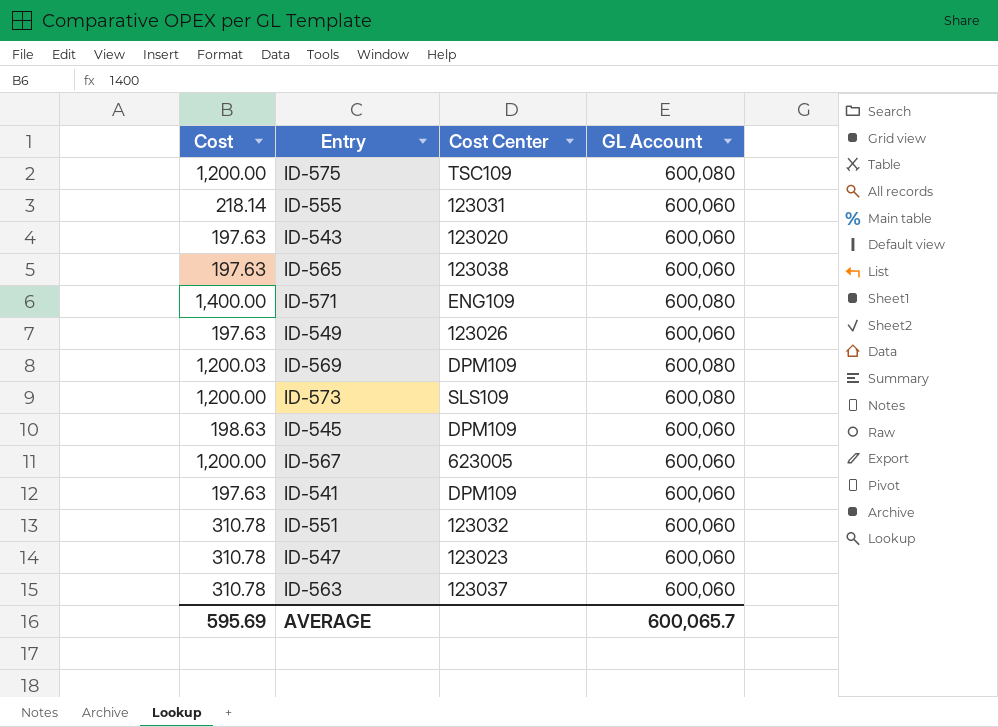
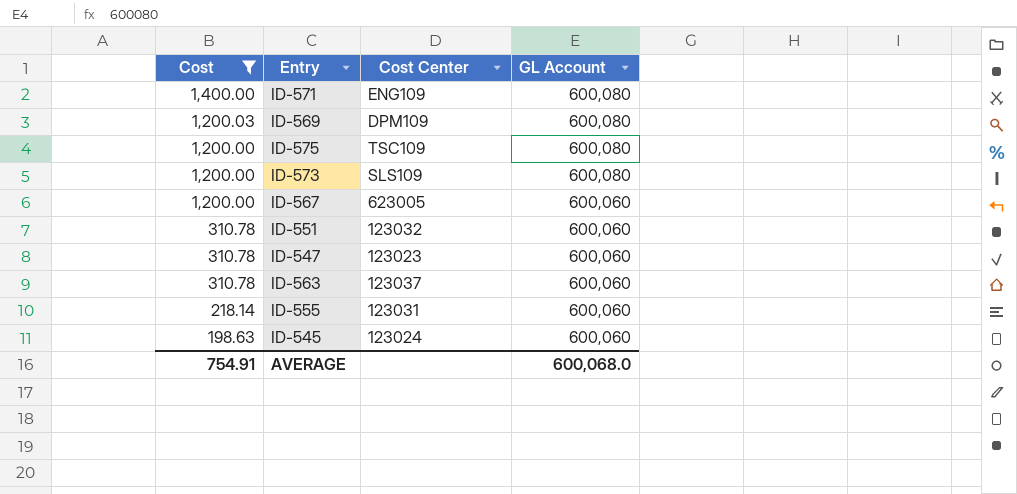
filter: none -> Cost != 197.63
row order: none -> Cost descending
ID-545 | Cost Center: DPM109 -> 123024
AVERAGE | Cost: 595.69 -> 754.91
AVERAGE | GL Account: 600,065.7 -> 600,068.0

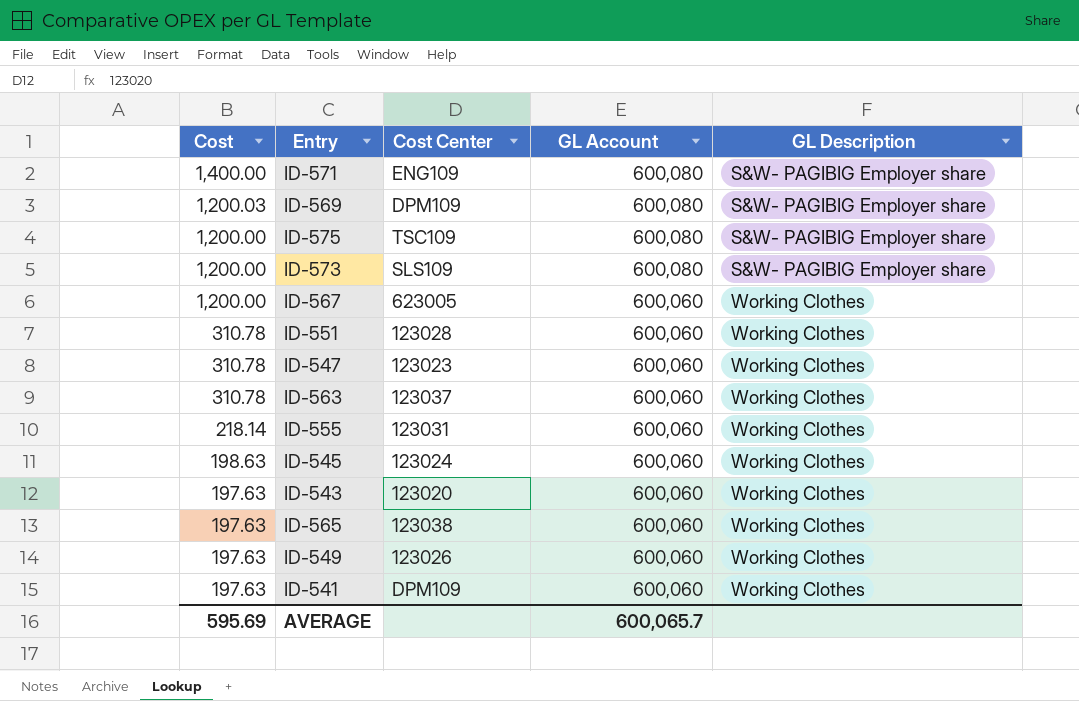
filter: Cost != 197.63 -> none
column GL Description | position: none -> 5
ID-551 | Cost Center: 123032 -> 123028
AVERAGE | Cost: 754.91 -> 595.69
AVERAGE | GL Account: 600,068.0 -> 600,065.7

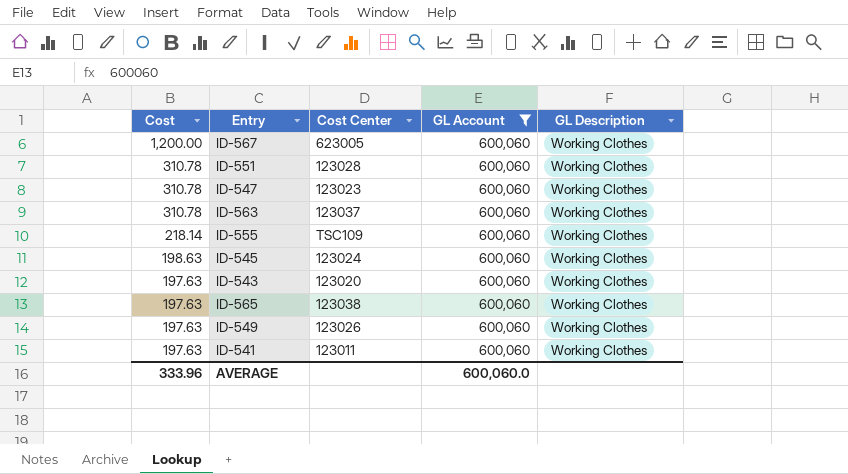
filter: none -> GL Account = 600,060
ID-555 | Cost Center: 123031 -> TSC109
ID-541 | Cost Center: DPM109 -> 123011
AVERAGE | Cost: 595.69 -> 333.96
AVERAGE | GL Account: 600,065.7 -> 600,060.0

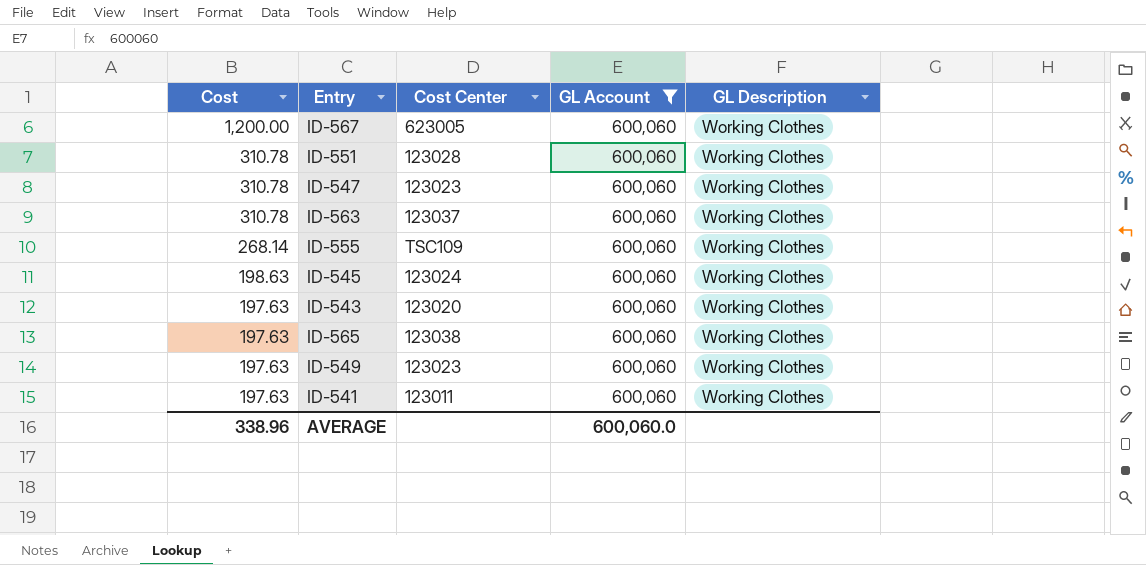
ID-555 | Cost: 218.14 -> 268.14
ID-549 | Cost Center: 123026 -> 123023
AVERAGE | Cost: 333.96 -> 338.96

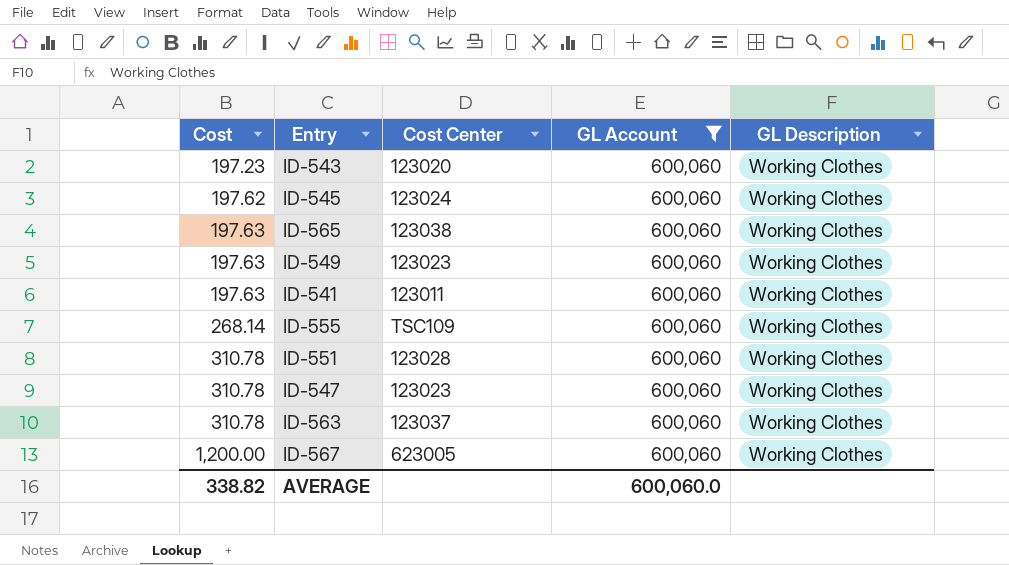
row order: Cost descending -> Cost ascending
ID-543 | Cost: 197.63 -> 197.23
ID-545 | Cost: 198.63 -> 197.62
AVERAGE | Cost: 338.96 -> 338.82

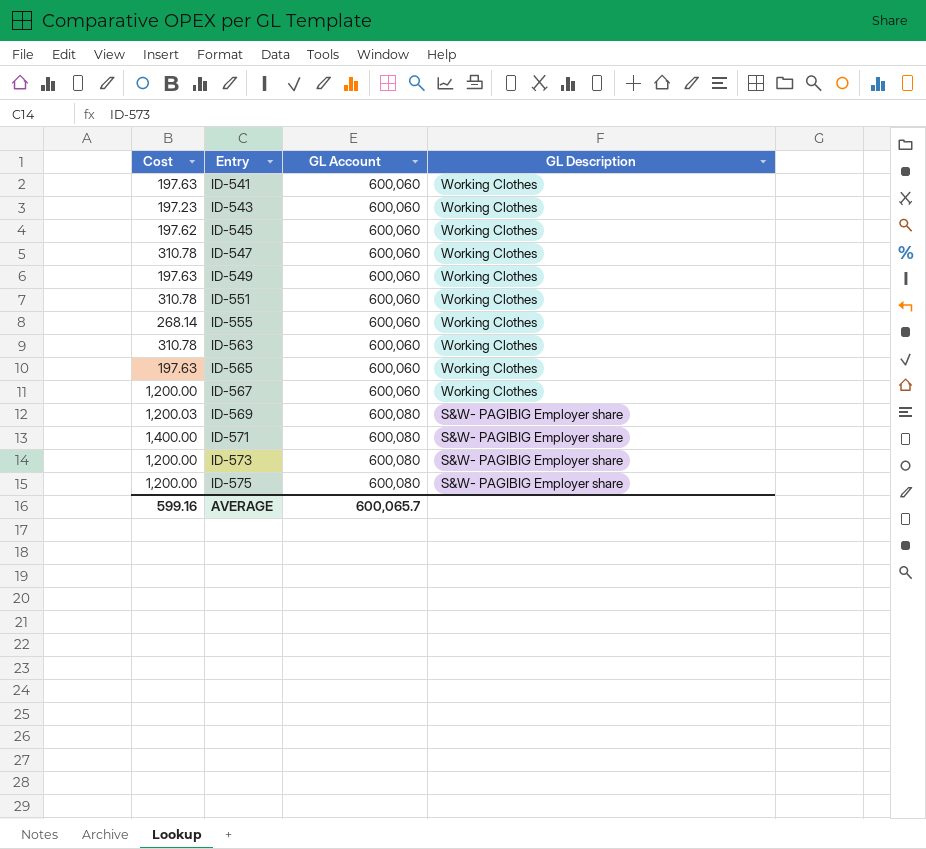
filter: GL Account = 600,060 -> none
row order: Cost ascending -> Entry ascending
column Cost Center | position: 3 -> none
AVERAGE | Cost: 338.82 -> 599.16
AVERAGE | GL Account: 600,060.0 -> 600,065.7

